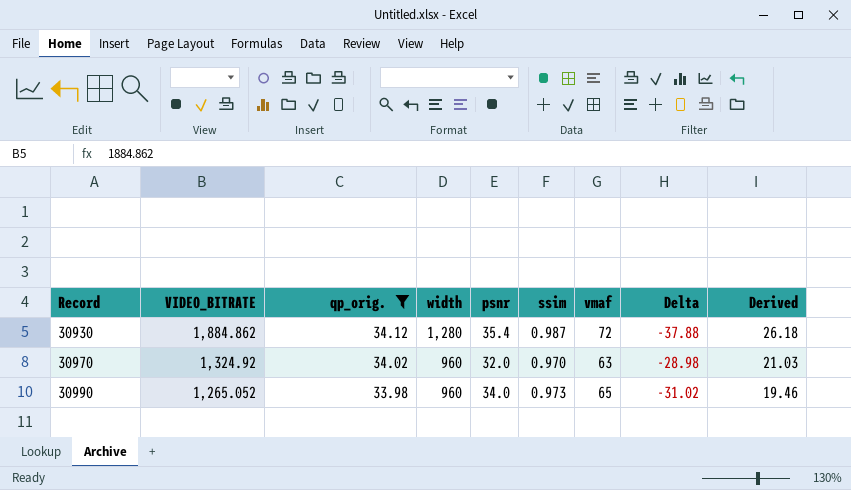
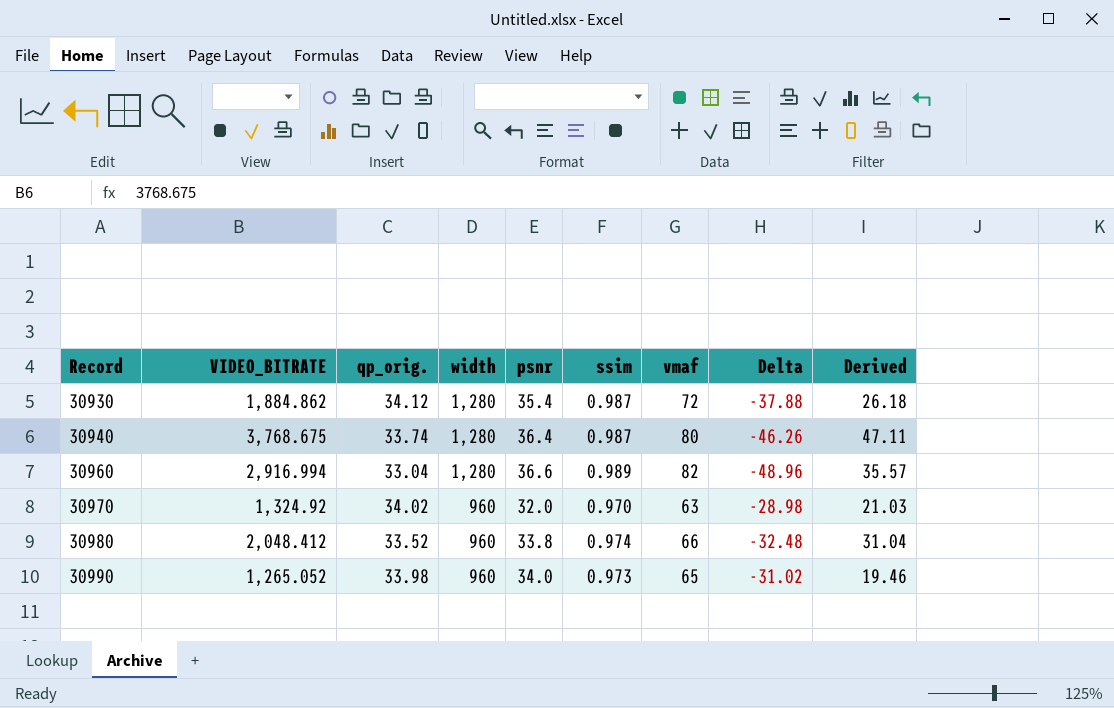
filter: qp_orig. >= 33.98 -> none

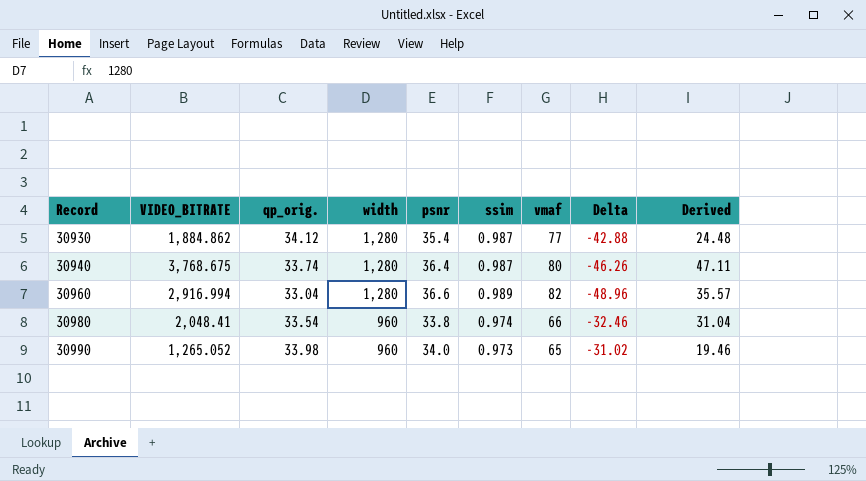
row 30970: 1,324.92 | 34.02 | 960 | 32.0 | 0.970 | 63 | -28.98 | 21.03 -> none
30930 | vmaf: 72 -> 77
30930 | Delta: -37.88 -> -42.88
30930 | Derived: 26.18 -> 24.48
30980 | VIDEO_BITRATE: 2,048.412 -> 2,048.41
30980 | qp_orig.: 33.52 -> 33.54
30980 | Delta: -32.48 -> -32.46

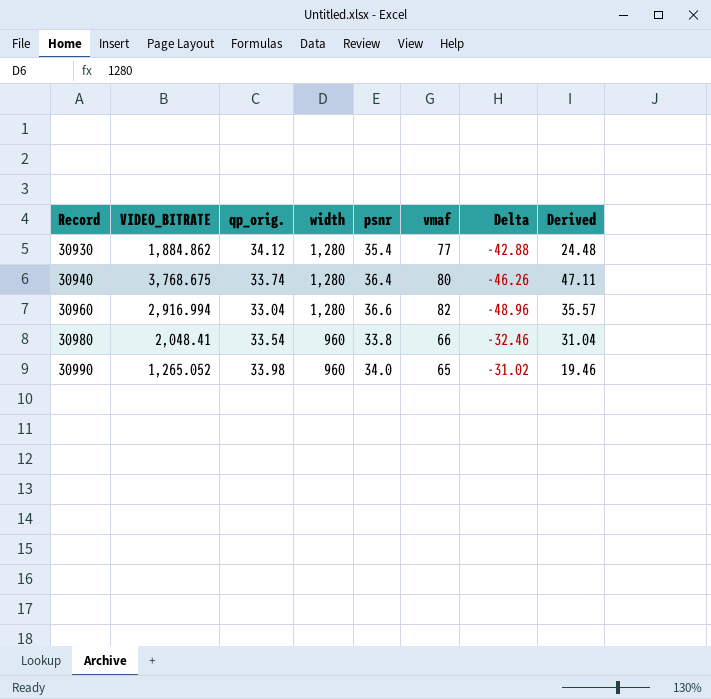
column ssim | position: 6 -> none

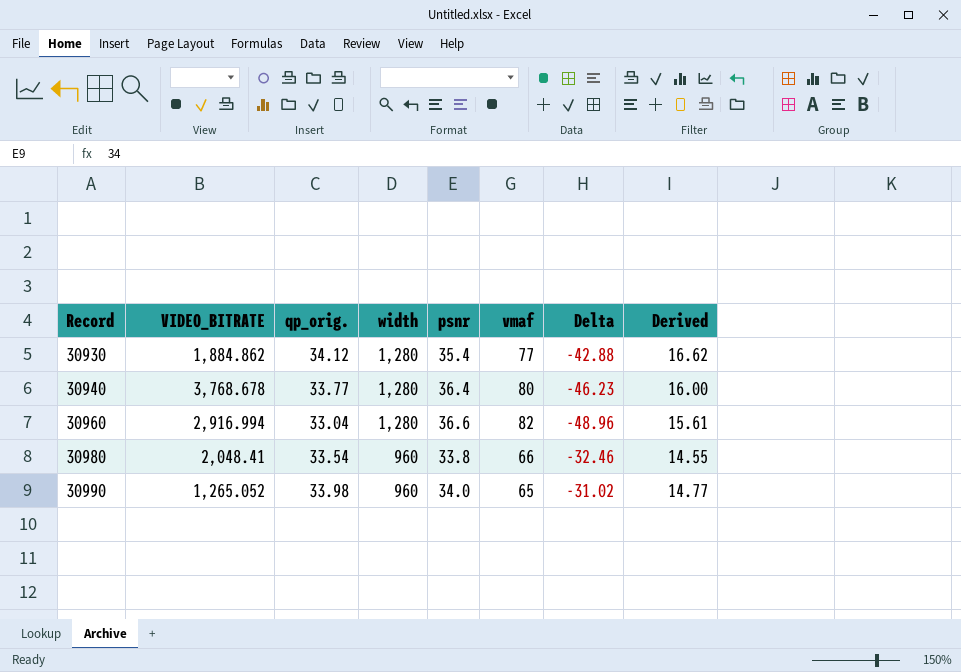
column Derived | formula: [VIDEO_BITRATE] / [vmaf] -> [width] / [vmaf]
30940 | VIDEO_BITRATE: 3,768.675 -> 3,768.678
30940 | qp_orig.: 33.74 -> 33.77
30940 | Delta: -46.26 -> -46.23

